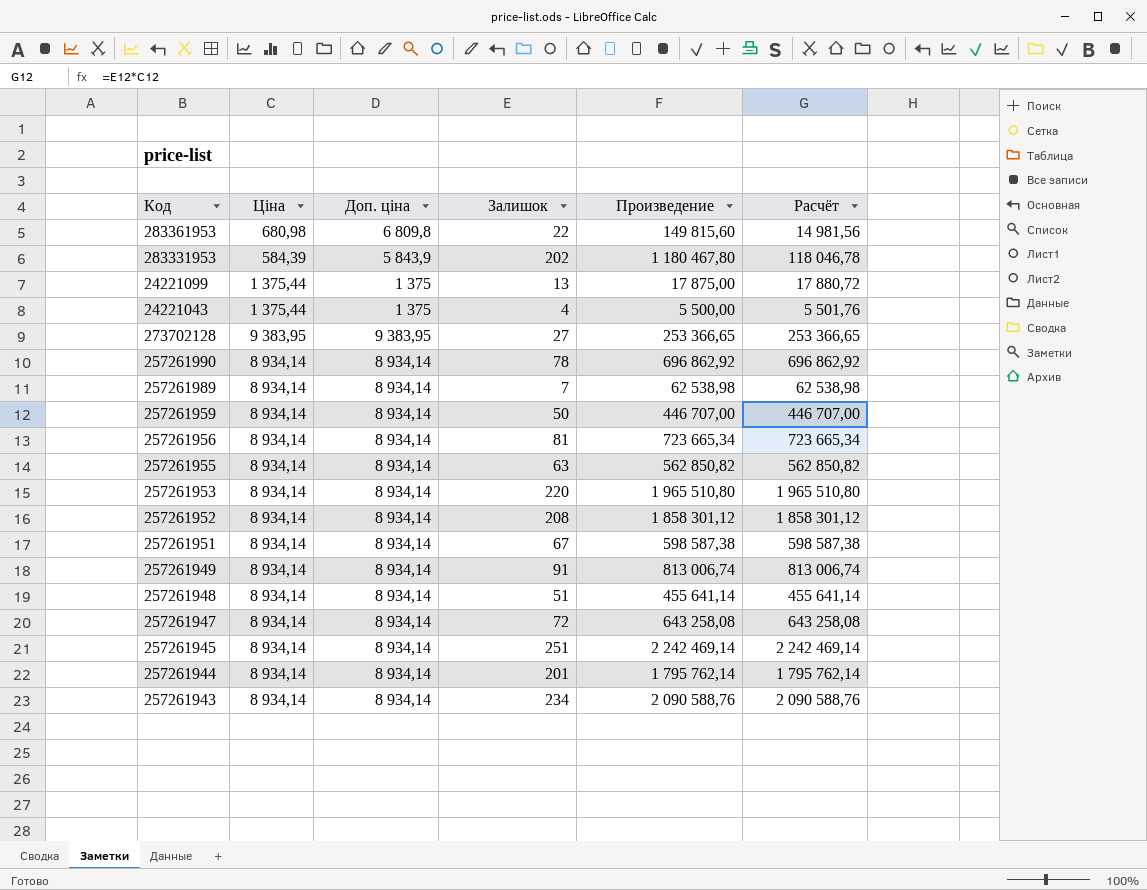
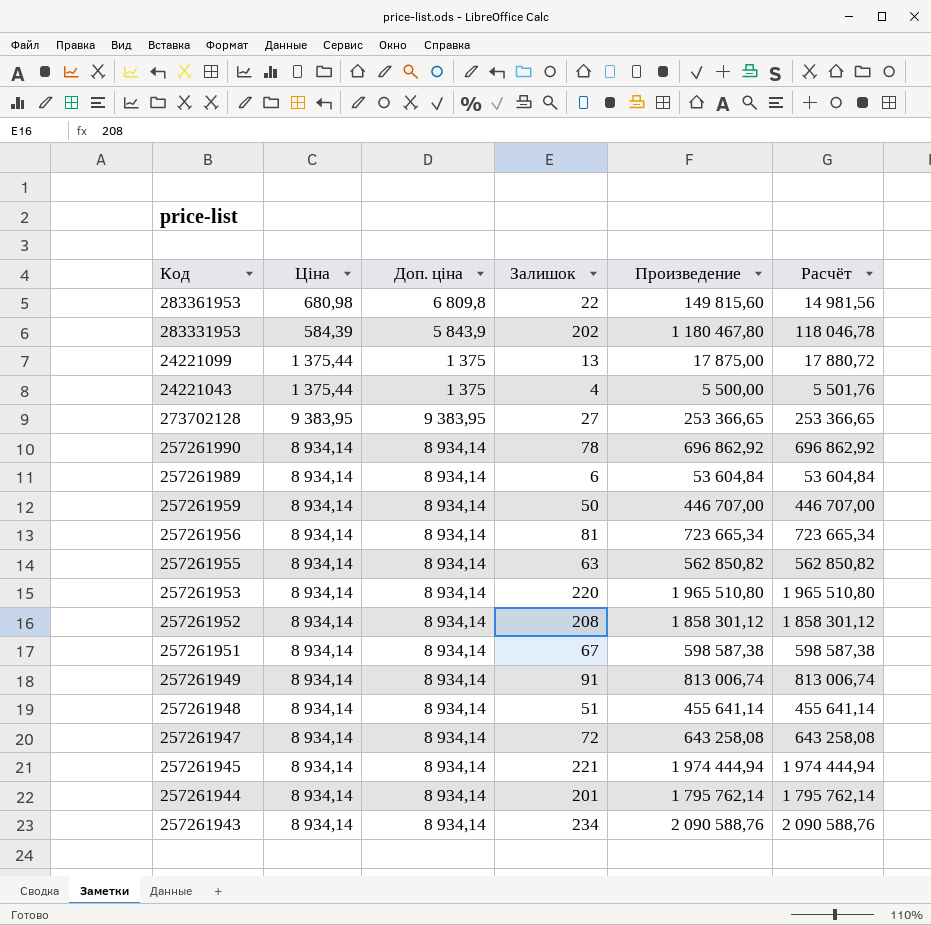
257261989 | Залишок: 7 -> 6
257261989 | Произведение: 62 538,98 -> 53 604,84
257261989 | Расчёт: 62 538,98 -> 53 604,84
257261945 | Залишок: 251 -> 221
257261945 | Произведение: 2 242 469,14 -> 1 974 444,94
257261945 | Расчёт: 2 242 469,14 -> 1 974 444,94

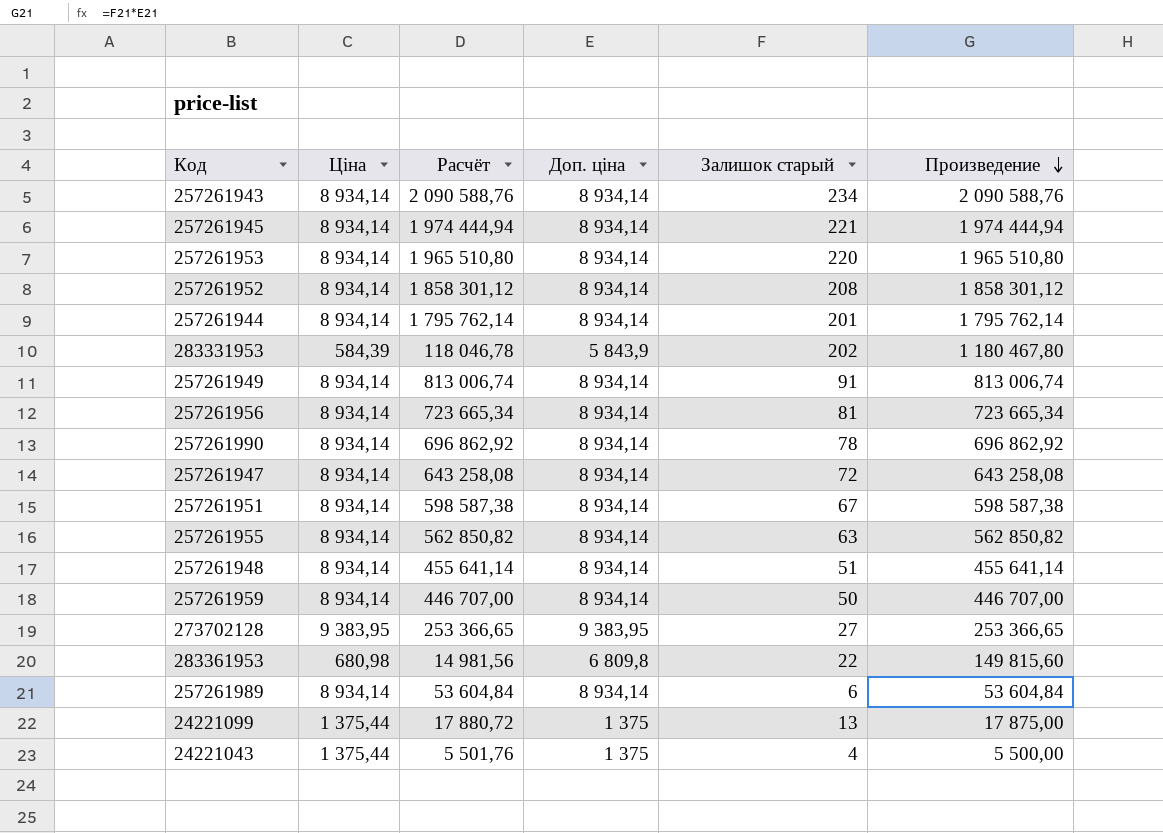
row order: none -> Произведение descending
column Расчёт | position: 6 -> 3
column name: Залишок -> Залишок старый

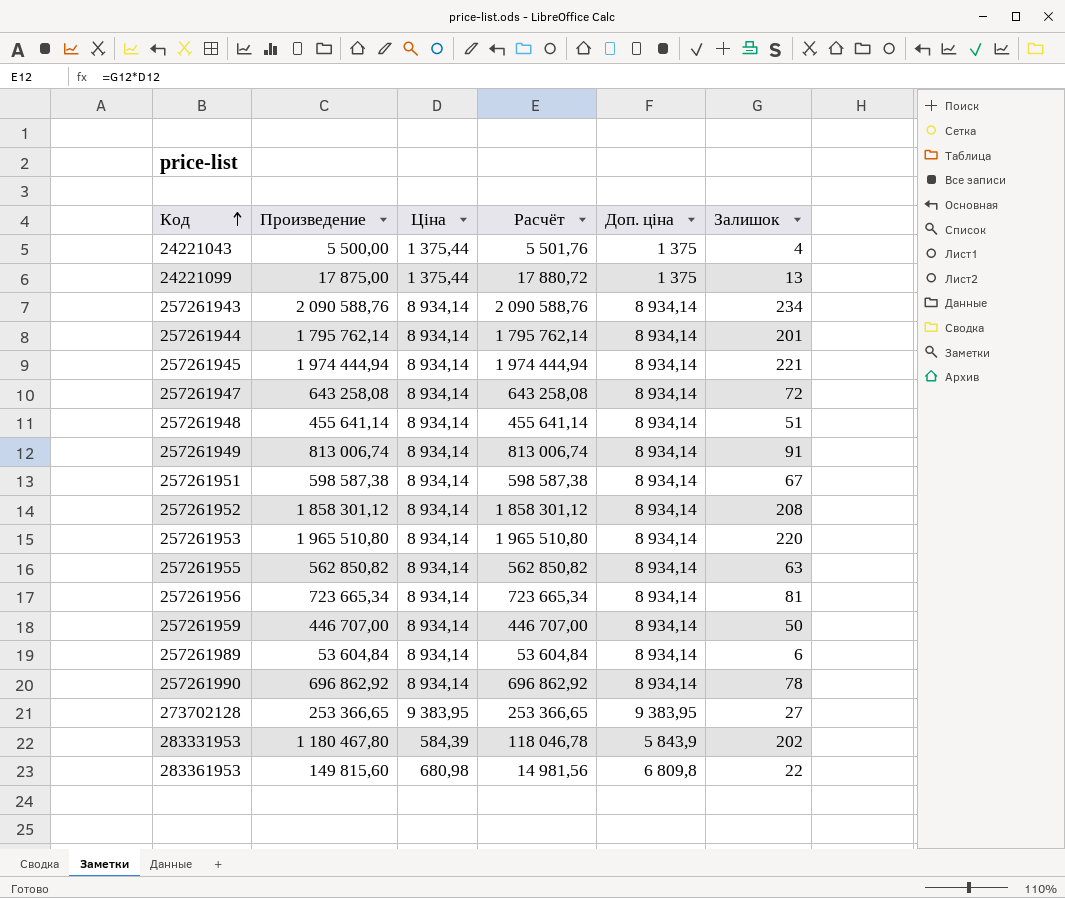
row order: Произведение descending -> Код ascending
column Произведение | position: 6 -> 2
column name: Залишок старый -> Залишок

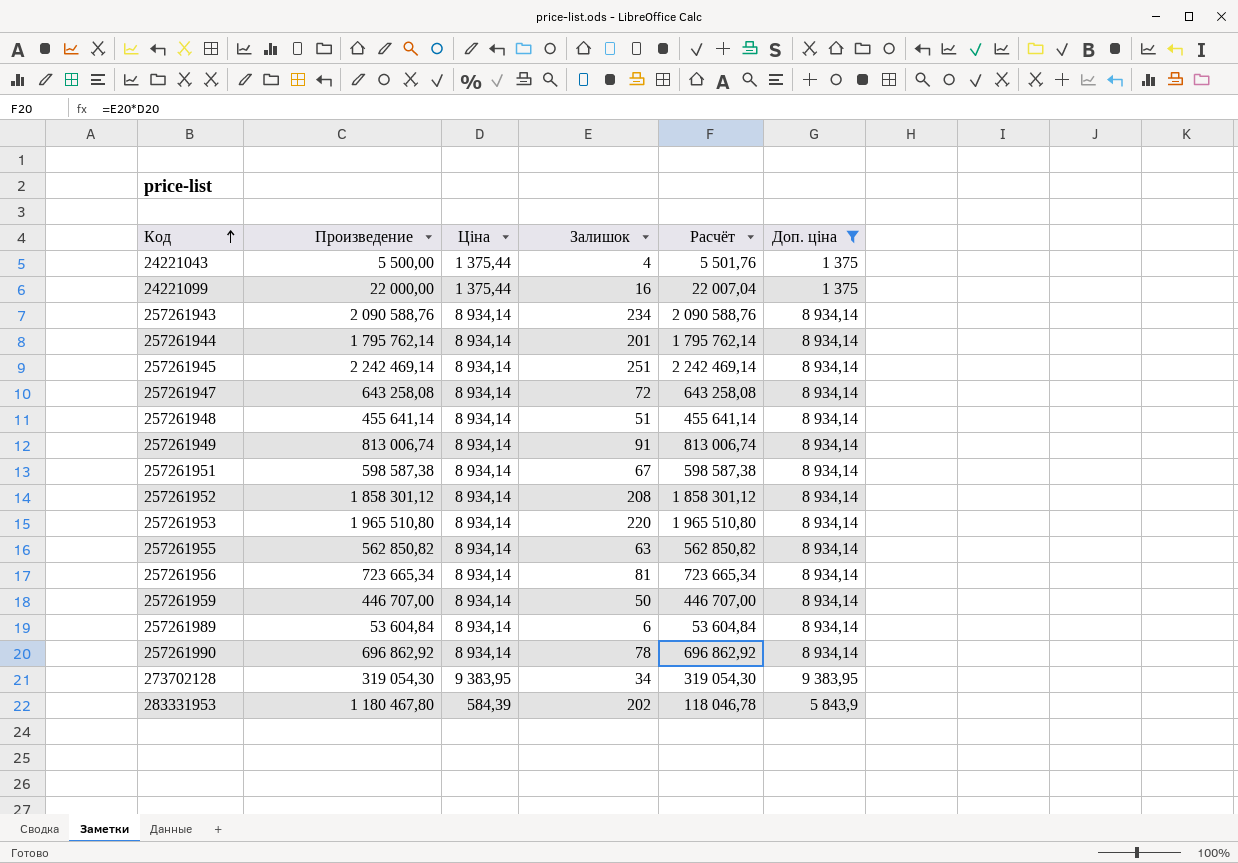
filter: none -> Доп. ціна != 6 809,8
column Залишок | position: 6 -> 4
24221099 | Произведение: 17 875,00 -> 22 000,00
24221099 | Залишок: 13 -> 16
24221099 | Расчёт: 17 880,72 -> 22 007,04
257261945 | Произведение: 1 974 444,94 -> 2 242 469,14
257261945 | Залишок: 221 -> 251
257261945 | Расчёт: 1 974 444,94 -> 2 242 469,14
273702128 | Произведение: 253 366,65 -> 319 054,30
273702128 | Залишок: 27 -> 34
273702128 | Расчёт: 253 366,65 -> 319 054,30

